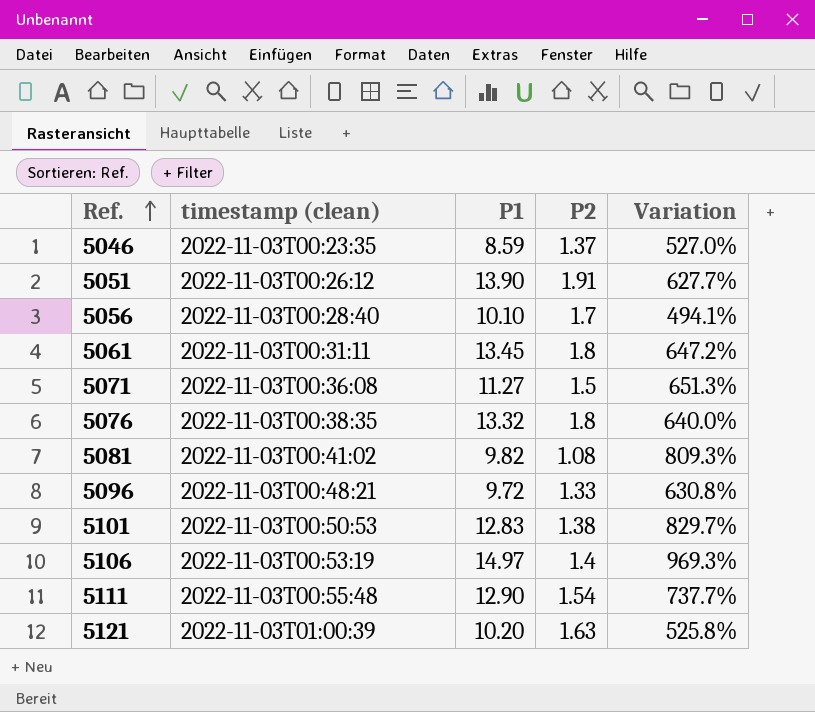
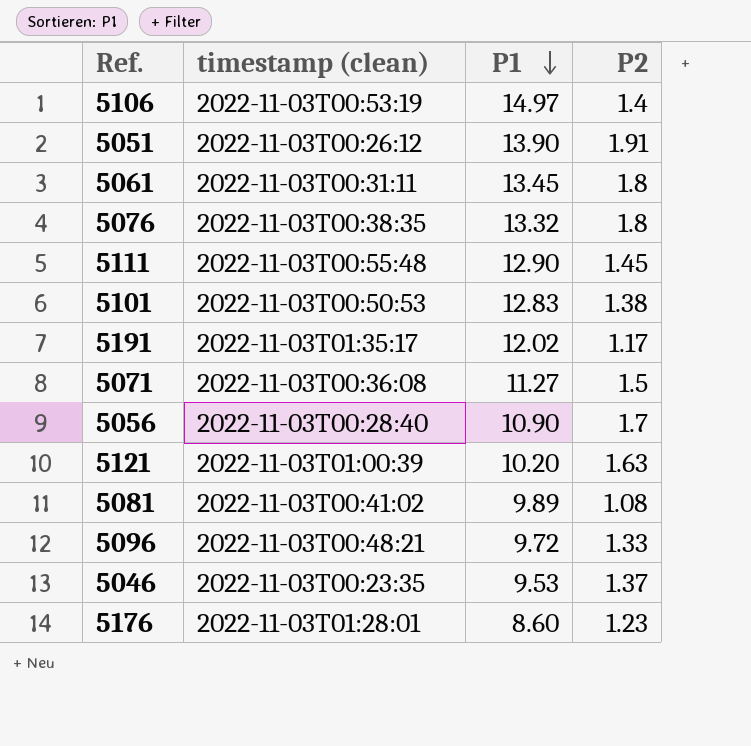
row order: Ref. ascending -> P1 descending
column Variation | formula: ([P1] - [P2]) / [P2] -> none
5111 | P2: 1.54 -> 1.45
row 5191: none -> 2022-11-03T01:35:17 | 12.02 | 1.17
5056 | P1: 10.10 -> 10.90
5081 | P1: 9.82 -> 9.89
5046 | P1: 8.59 -> 9.53
row 5176: none -> 2022-11-03T01:28:01 | 8.60 | 1.23

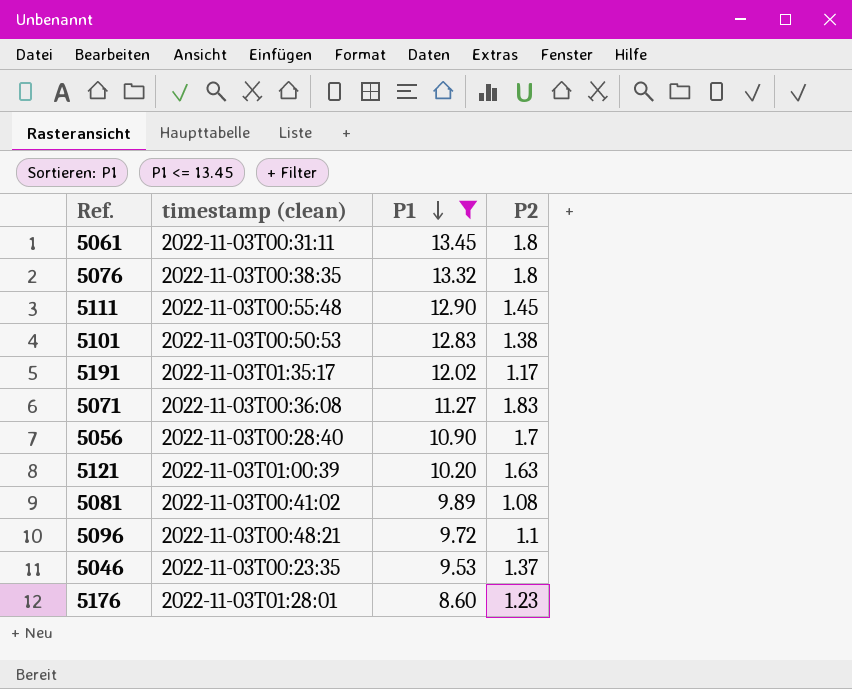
filter: none -> P1 <= 13.45
5071 | P2: 1.5 -> 1.83
5096 | P2: 1.33 -> 1.1

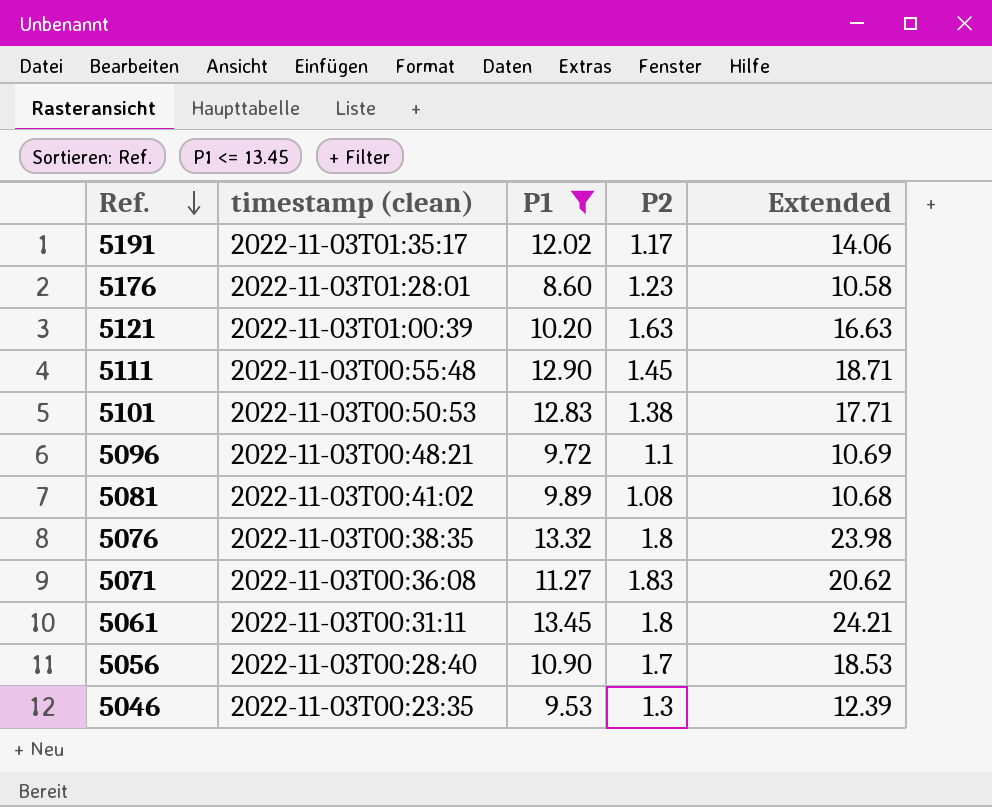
row order: P1 descending -> Ref. descending
column Extended | formula: none -> [P1] * [P2]
5046 | P2: 1.37 -> 1.3

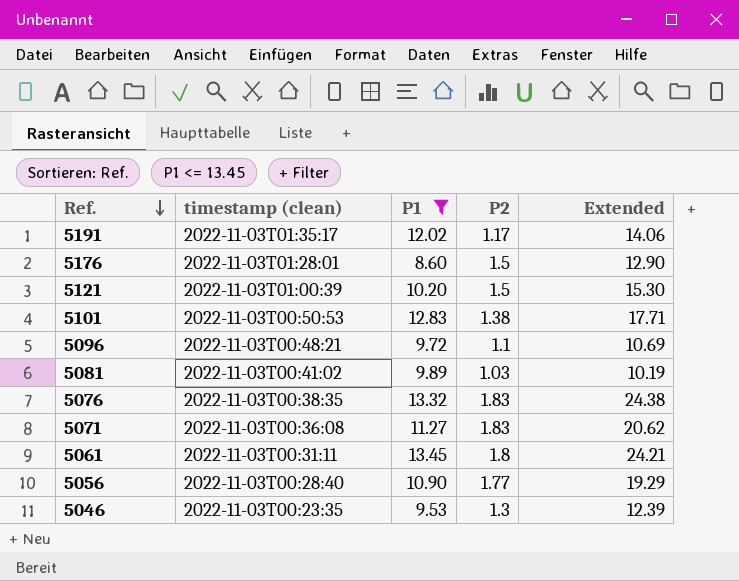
row 5111: 2022-11-03T00:55:48 | 12.90 | 1.45 | 18.71 -> none
5176 | P2: 1.23 -> 1.5
5176 | Extended: 10.58 -> 12.90
5121 | P2: 1.63 -> 1.5
5121 | Extended: 16.63 -> 15.30
5081 | P2: 1.08 -> 1.03
5081 | Extended: 10.68 -> 10.19
5076 | P2: 1.8 -> 1.83
5076 | Extended: 23.98 -> 24.38
5056 | P2: 1.7 -> 1.77
5056 | Extended: 18.53 -> 19.29

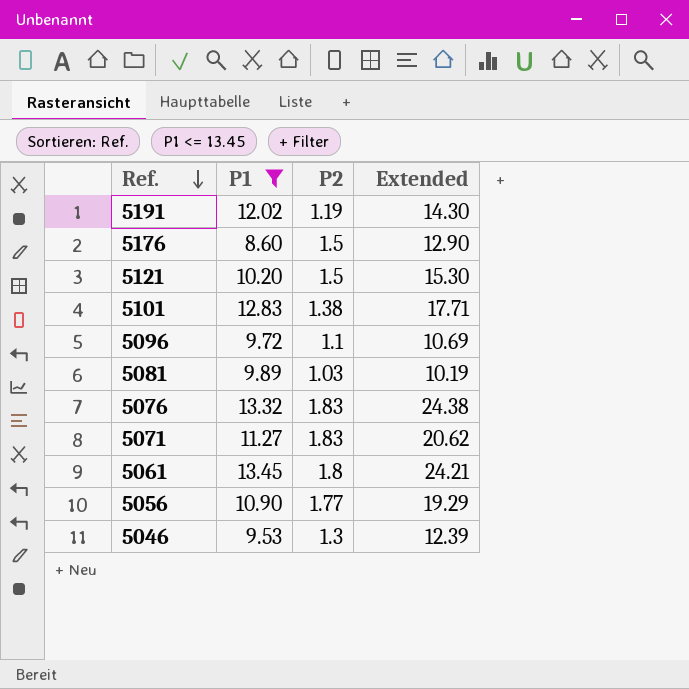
column timestamp (clean) | position: 2 -> none
5191 | P2: 1.17 -> 1.19
5191 | Extended: 14.06 -> 14.30

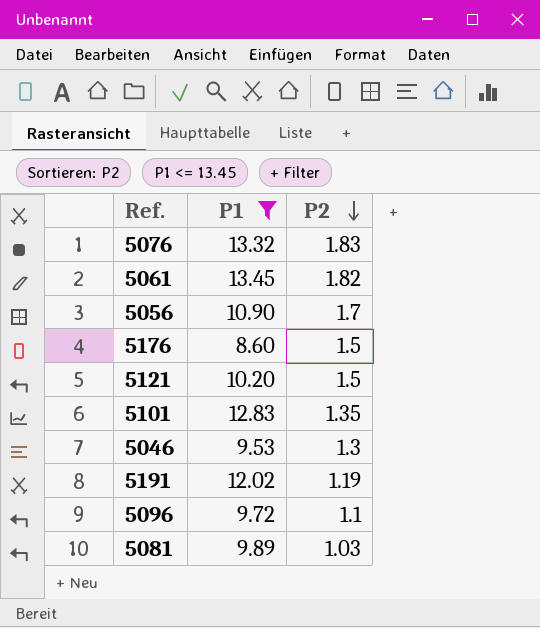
row order: Ref. descending -> P2 descending
column Extended | formula: [P1] * [P2] -> none
row 5071: 11.27 | 1.83 | 20.62 -> none
5061 | P2: 1.8 -> 1.82
5056 | P2: 1.77 -> 1.7
5101 | P2: 1.38 -> 1.35

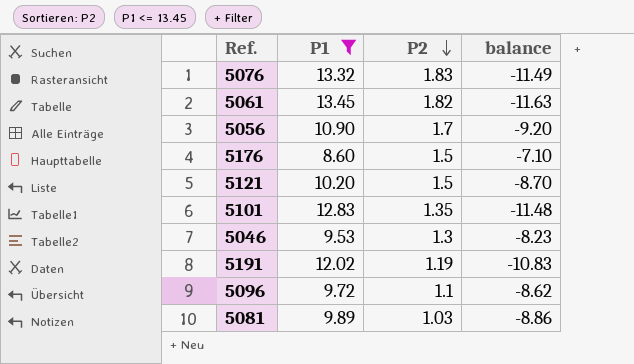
column balance | formula: none -> [P2] - [P1]

